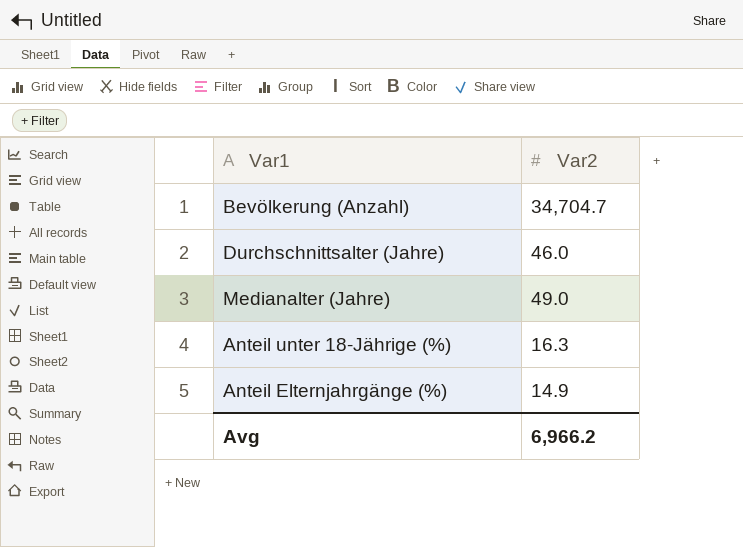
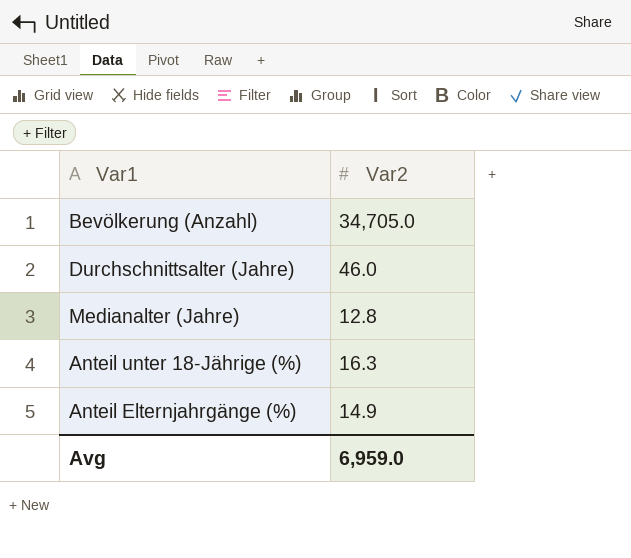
Bevölkerung (Anzahl) | Var2: 34,704.7 -> 34,705.0
Medianalter (Jahre) | Var2: 49.0 -> 12.8
Avg | Var2: 6,966.2 -> 6,959.0

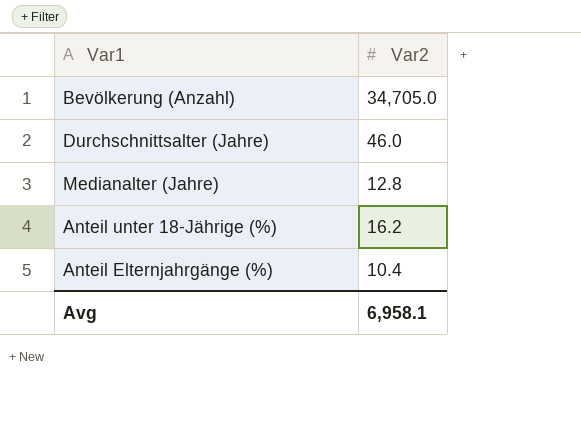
Anteil unter 18-Jährige (%) | Var2: 16.3 -> 16.2
Anteil Elternjahrgänge (%) | Var2: 14.9 -> 10.4
Avg | Var2: 6,959.0 -> 6,958.1

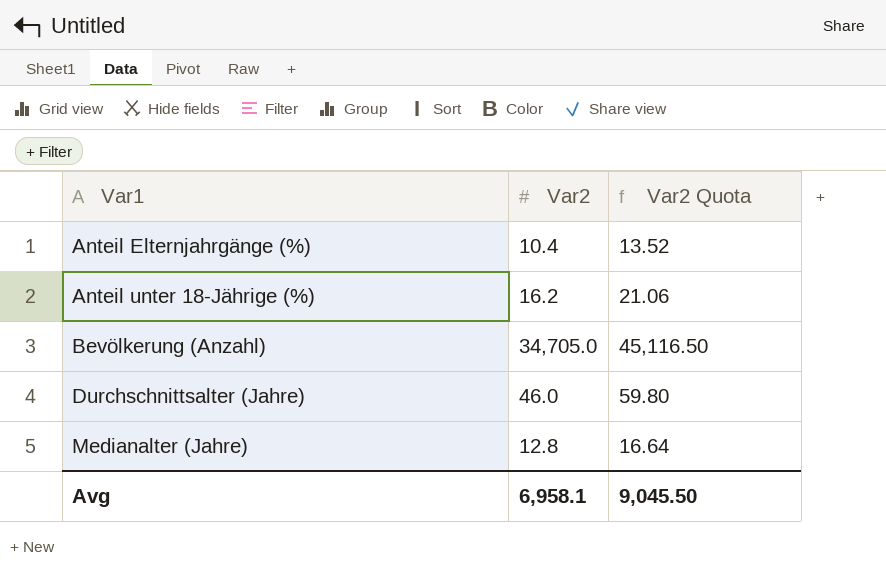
row order: none -> Var1 ascending
column Var2 Quota | formula: none -> [Var2] * 1.3

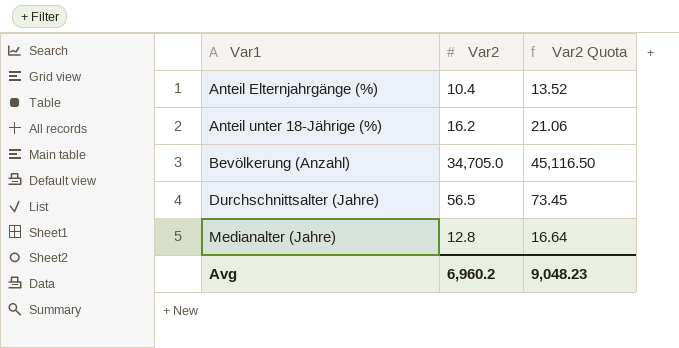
Durchschnittsalter (Jahre) | Var2: 46.0 -> 56.5
Durchschnittsalter (Jahre) | Var2 Quota: 59.80 -> 73.45
Avg | Var2: 6,958.1 -> 6,960.2
Avg | Var2 Quota: 9,045.50 -> 9,048.23

